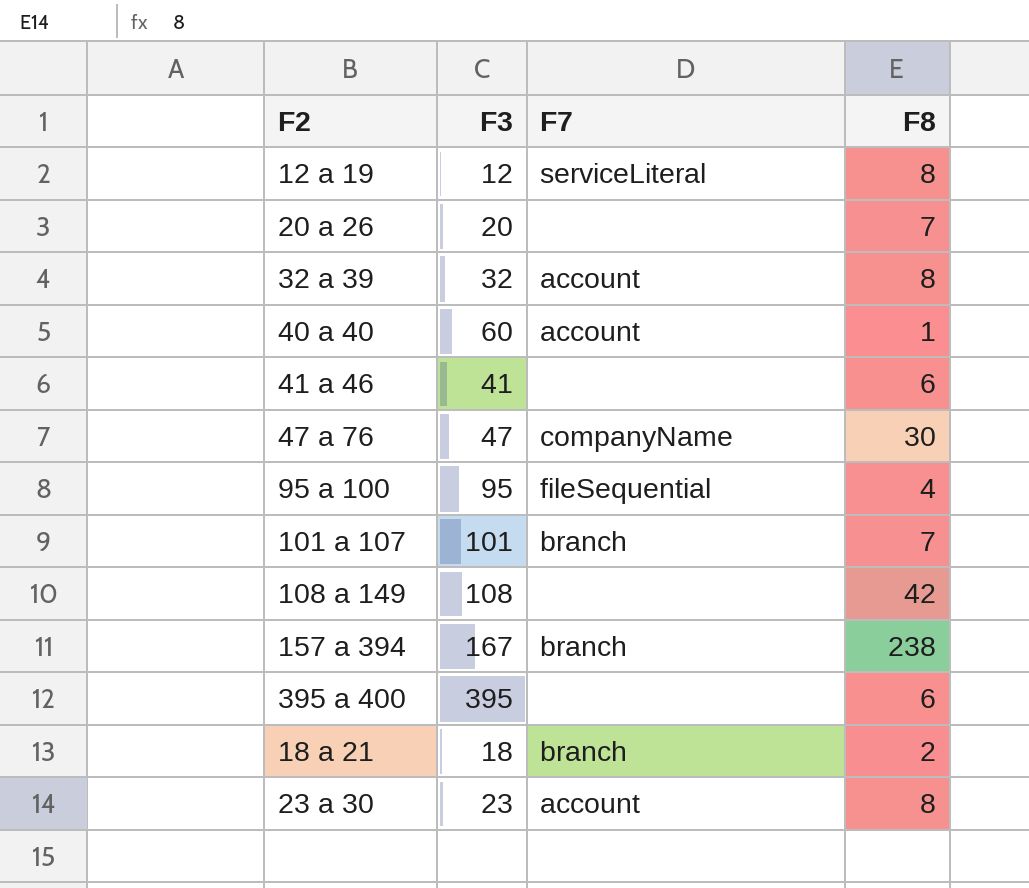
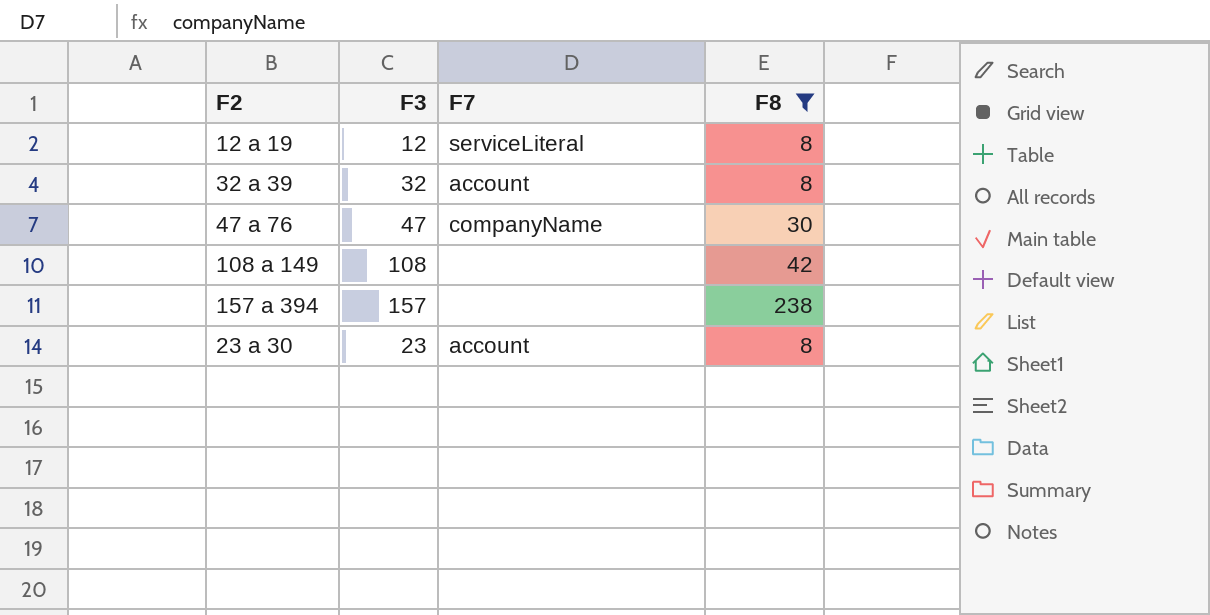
filter: none -> F8 >= 8
157 a 394 | F3: 167 -> 157
157 a 394 | F7: branch -> none

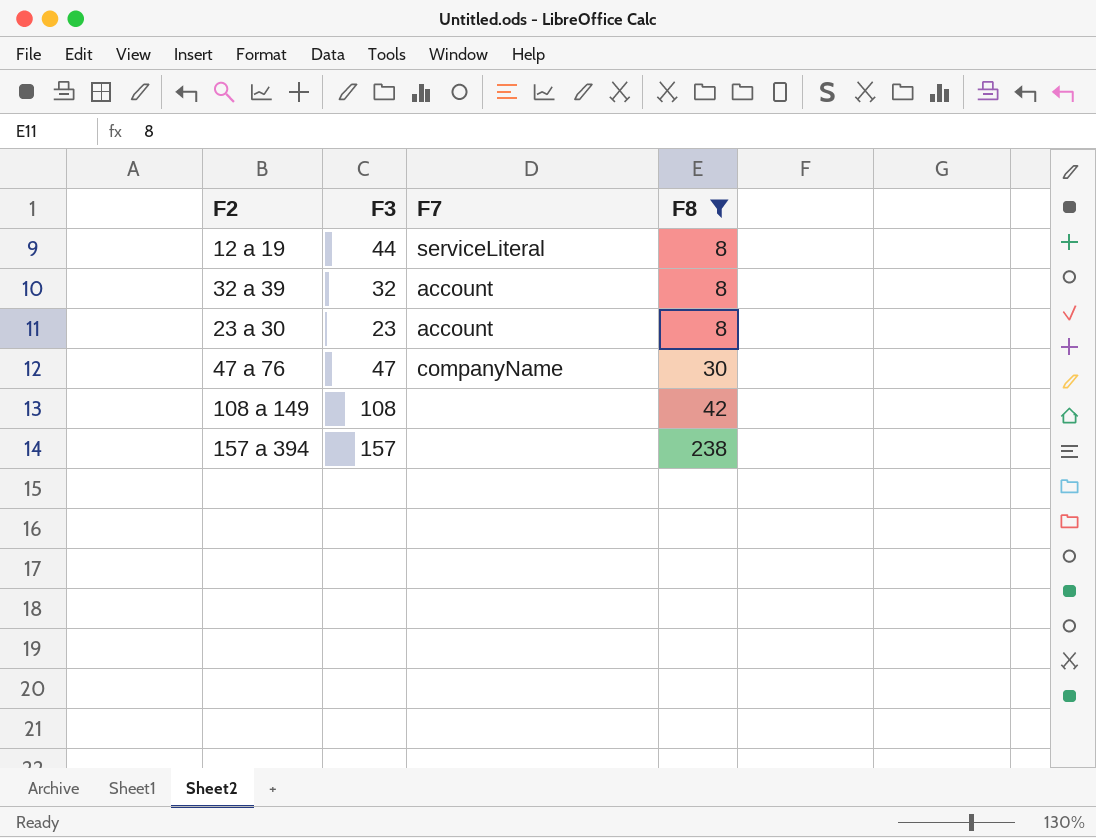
row order: none -> F8 ascending
12 a 19 | F3: 12 -> 44

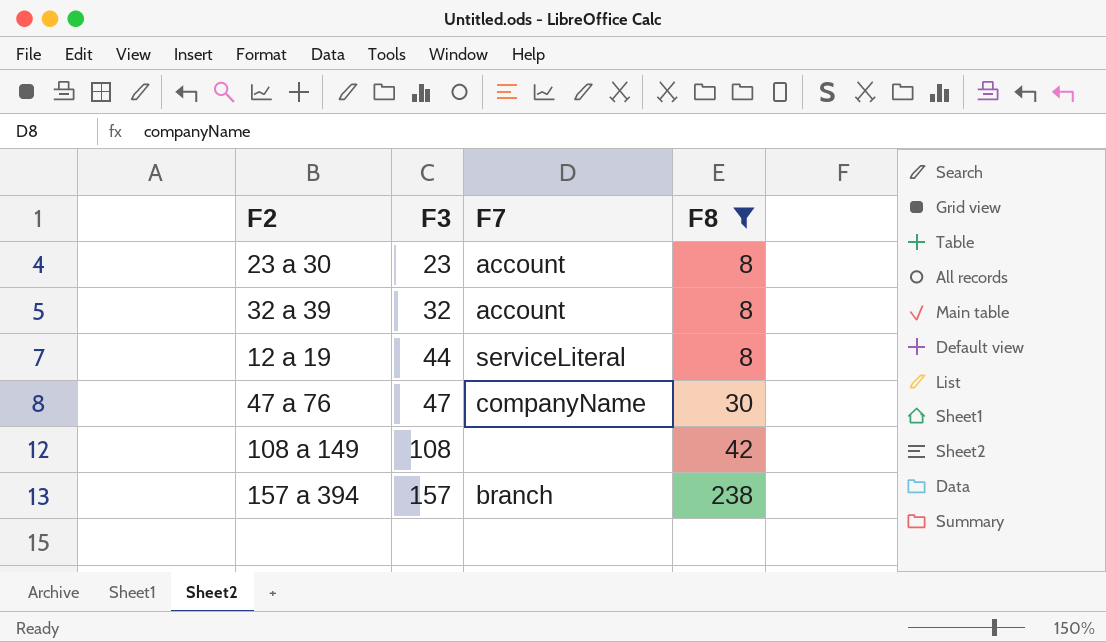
row order: F8 ascending -> F3 ascending
157 a 394 | F7: none -> branch

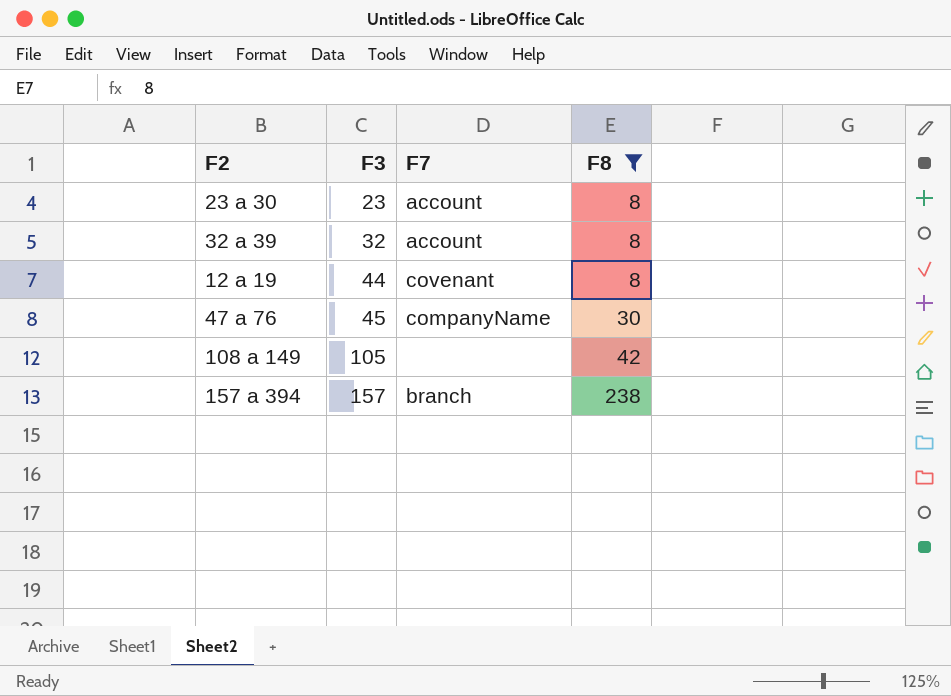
12 a 19 | F7: serviceLiteral -> covenant
47 a 76 | F3: 47 -> 45
108 a 149 | F3: 108 -> 105

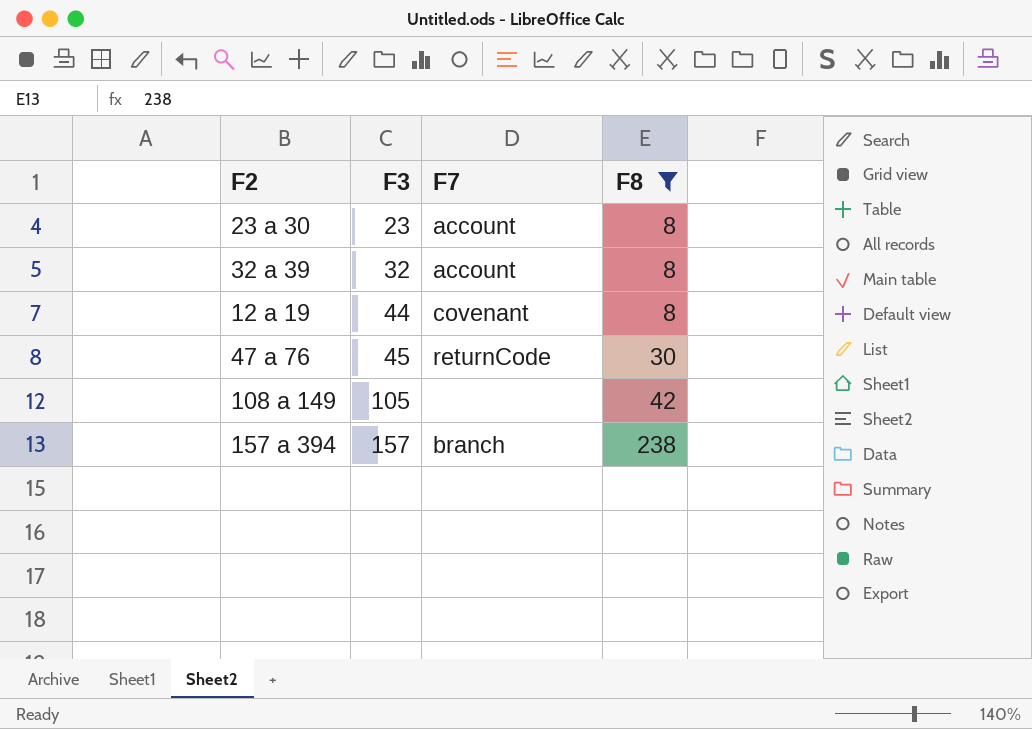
47 a 76 | F7: companyName -> returnCode

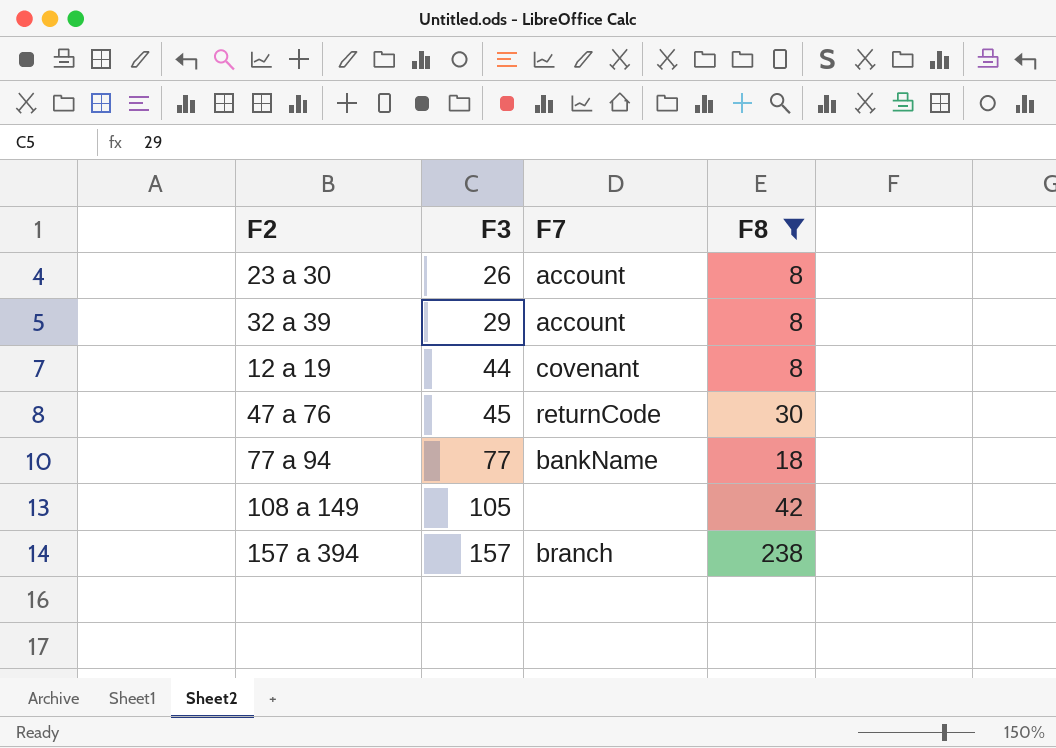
23 a 30 | F3: 23 -> 26
32 a 39 | F3: 32 -> 29
row 77 a 94: none -> 77 | bankName | 18

